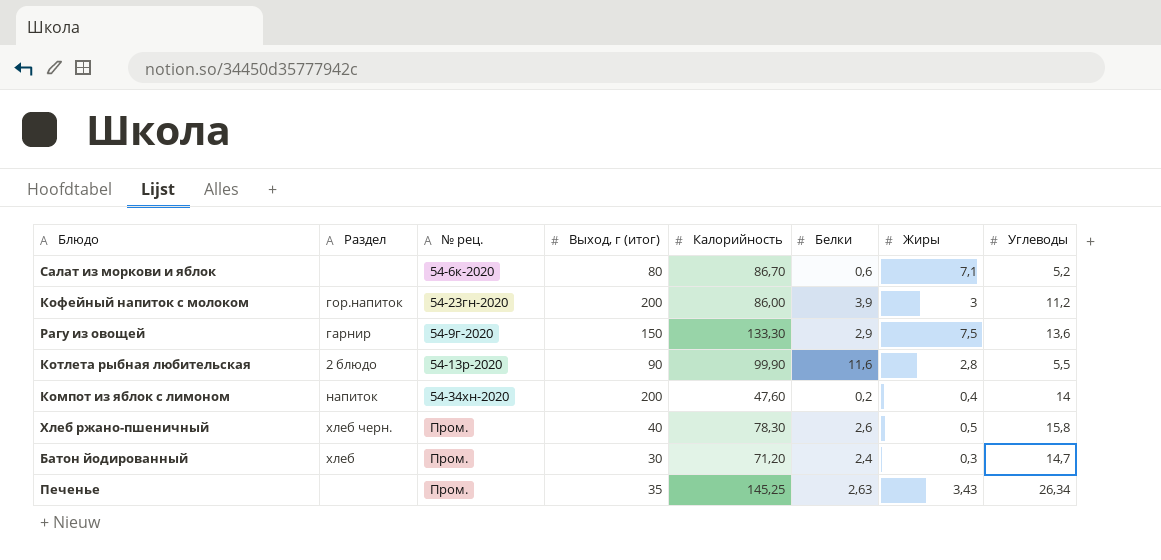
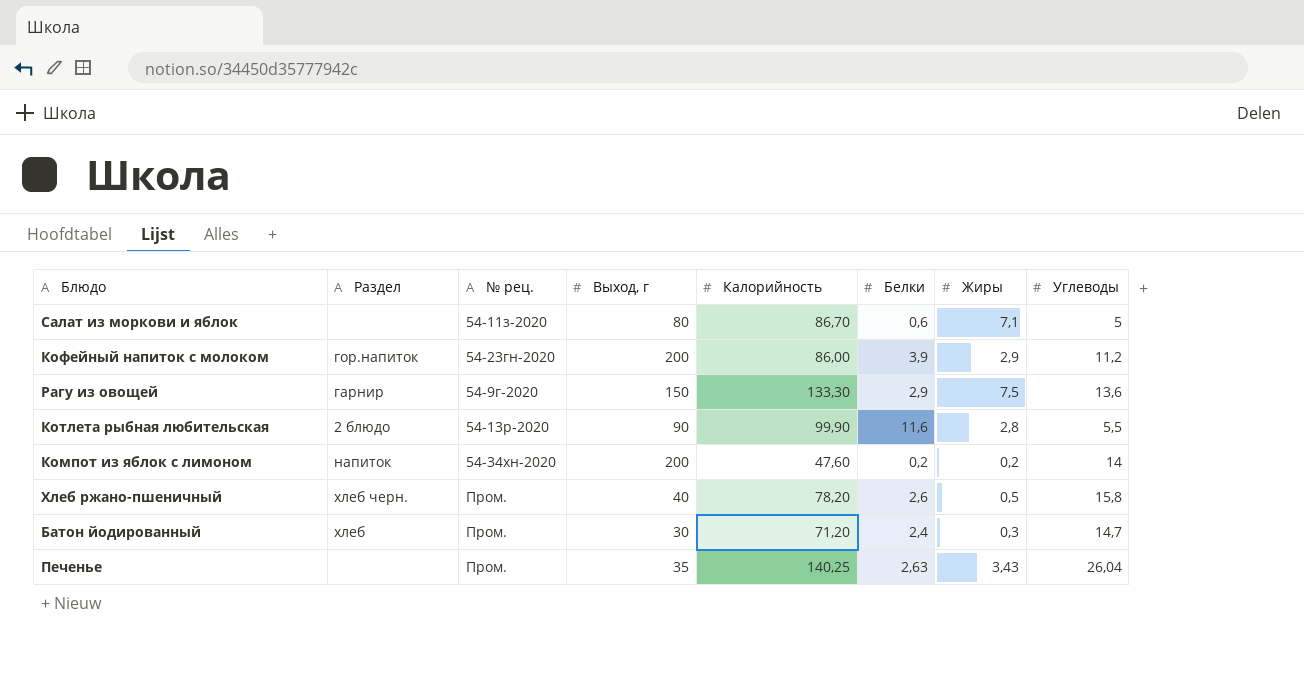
column name: Выход, г (итог) -> Выход, г
Салат из моркови и яблок | № рец.: 54-6к-2020 -> 54-11з-2020
Салат из моркови и яблок | Углеводы: 5,2 -> 5
Кофейный напиток с молоком | Жиры: 3 -> 2,9
Компот из яблок с лимоном | Жиры: 0,4 -> 0,2
Хлеб ржано-пшеничный | Калорийность: 78,30 -> 78,20
Печенье | Калорийность: 145,25 -> 140,25
Печенье | Углеводы: 26,34 -> 26,04

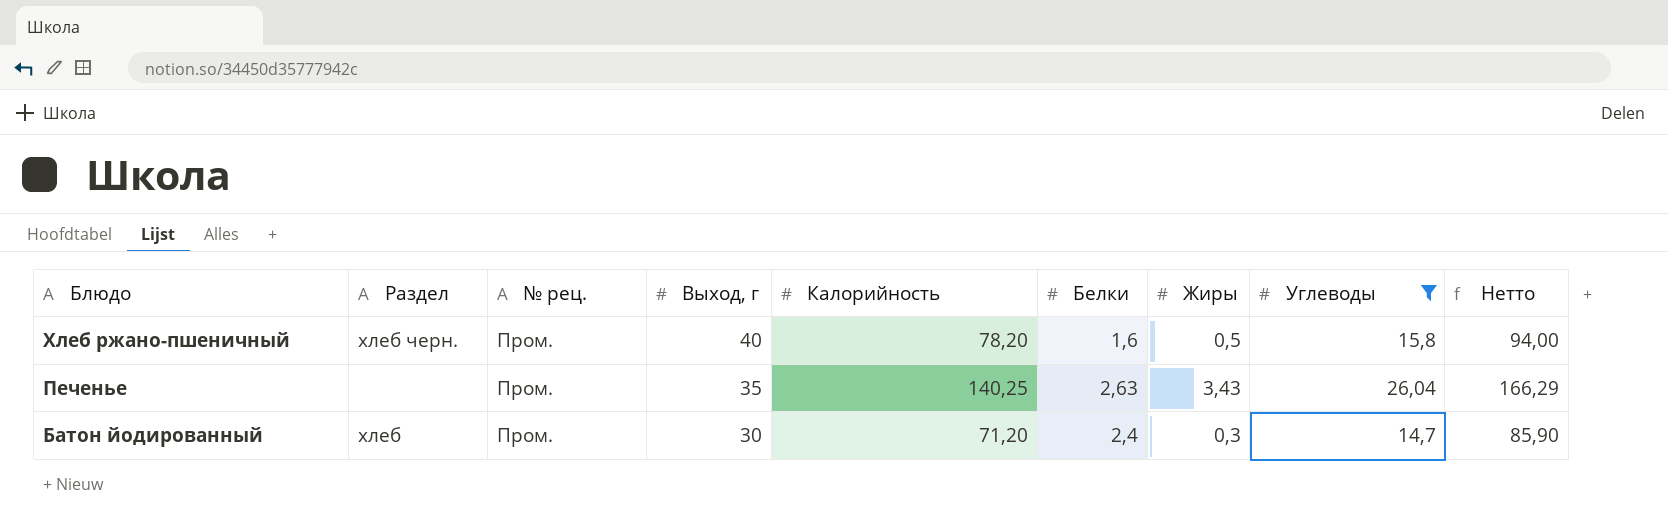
filter: none -> Углеводы >= 14,7
row order: none -> Блюдо descending
column Нетто | formula: none -> [Калорийность] + [Углеводы]
Хлеб ржано-пшеничный | Белки: 2,6 -> 1,6

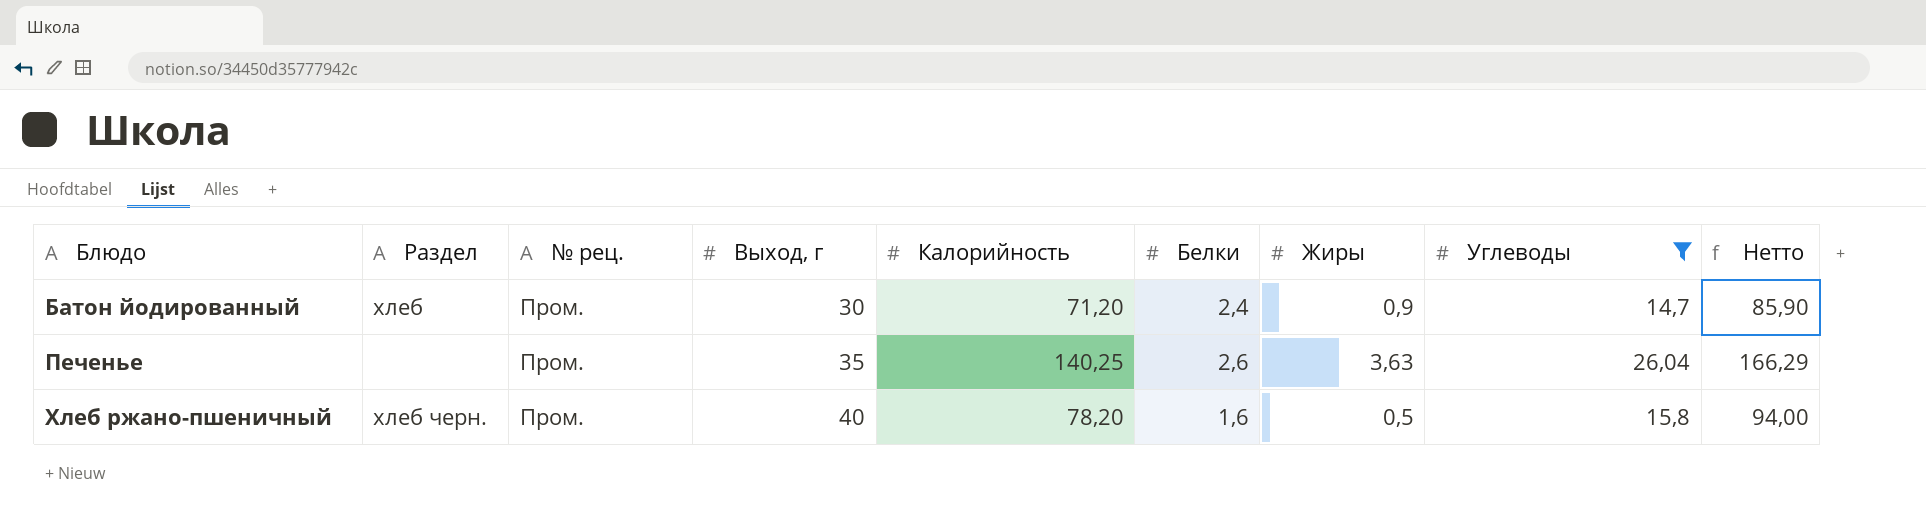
row order: Блюдо descending -> Блюдо ascending
Батон йодированный | Жиры: 0,3 -> 0,9
Печенье | Белки: 2,63 -> 2,6
Печенье | Жиры: 3,43 -> 3,63

